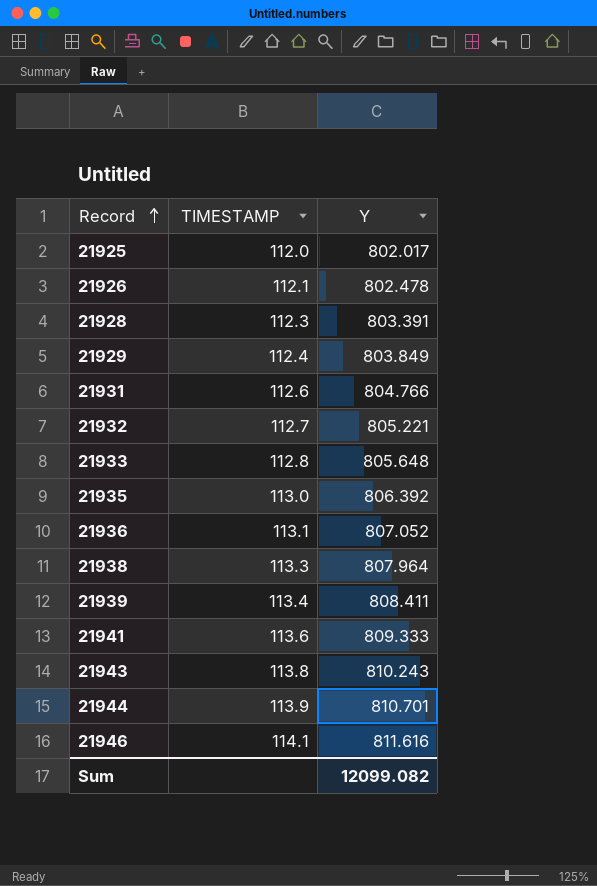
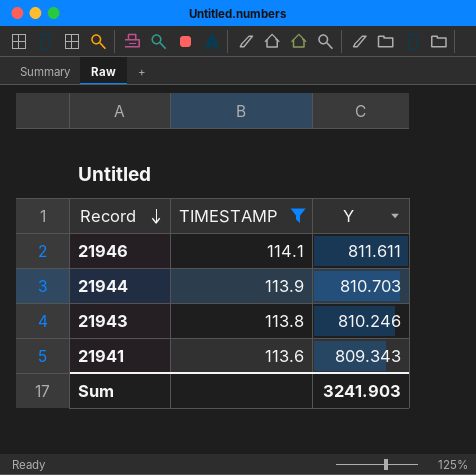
filter: none -> TIMESTAMP >= 113.6
row order: Record ascending -> Record descending
21946 | Y: 811.616 -> 811.611
21944 | Y: 810.701 -> 810.703
21943 | Y: 810.243 -> 810.246
21941 | Y: 809.333 -> 809.343
Sum | Y: 12099.082 -> 3241.903

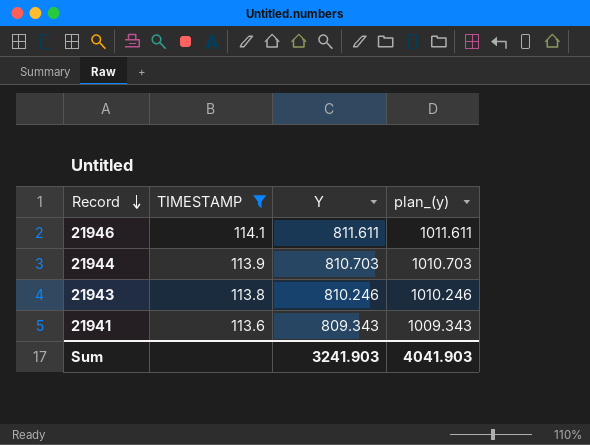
column plan_(y) | formula: none -> [Y] + 200

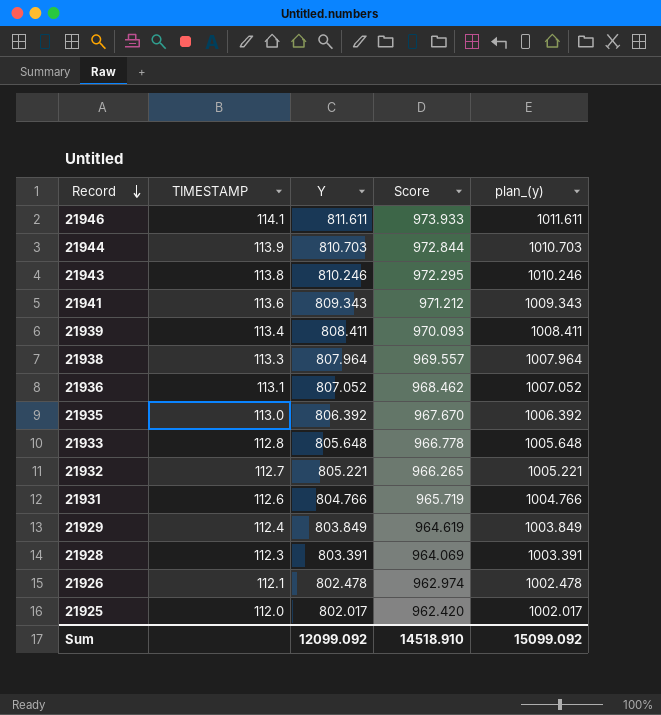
filter: TIMESTAMP >= 113.6 -> none
column Score | formula: none -> [Y] * 1.2
Sum | Y: 3241.903 -> 12099.092
Sum | plan_(y): 4041.903 -> 15099.092

